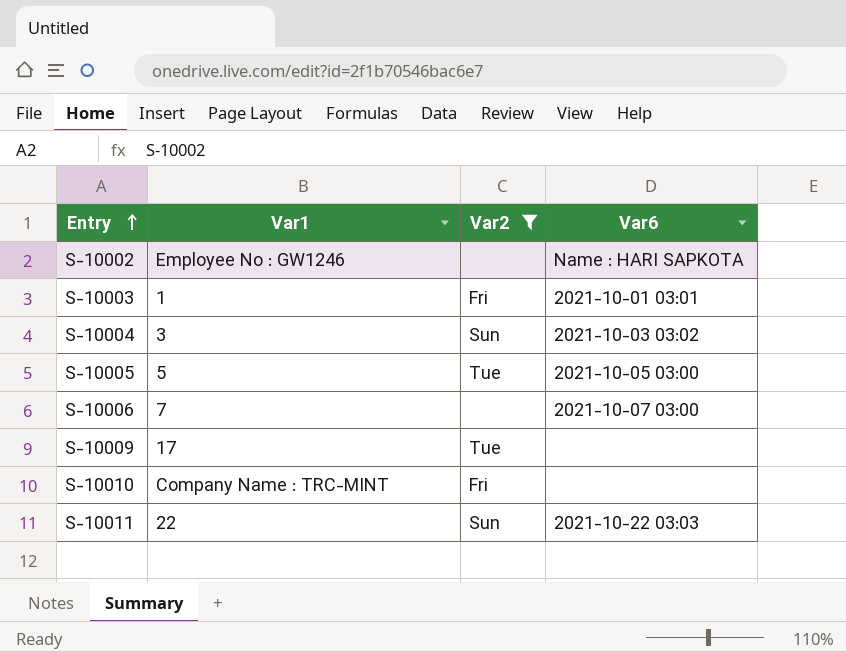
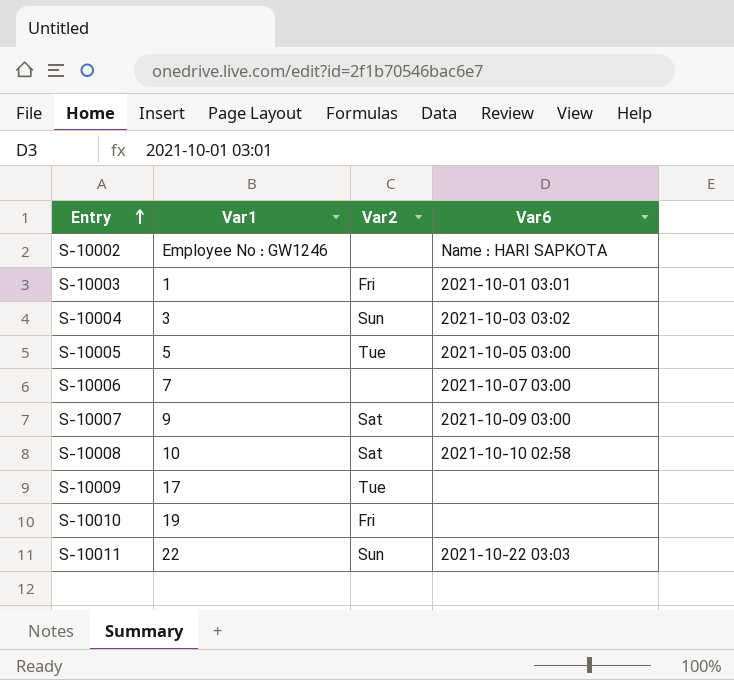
filter: Var2 != Sat -> none
S-10010 | Var1: Company Name : TRC-MINT -> 19

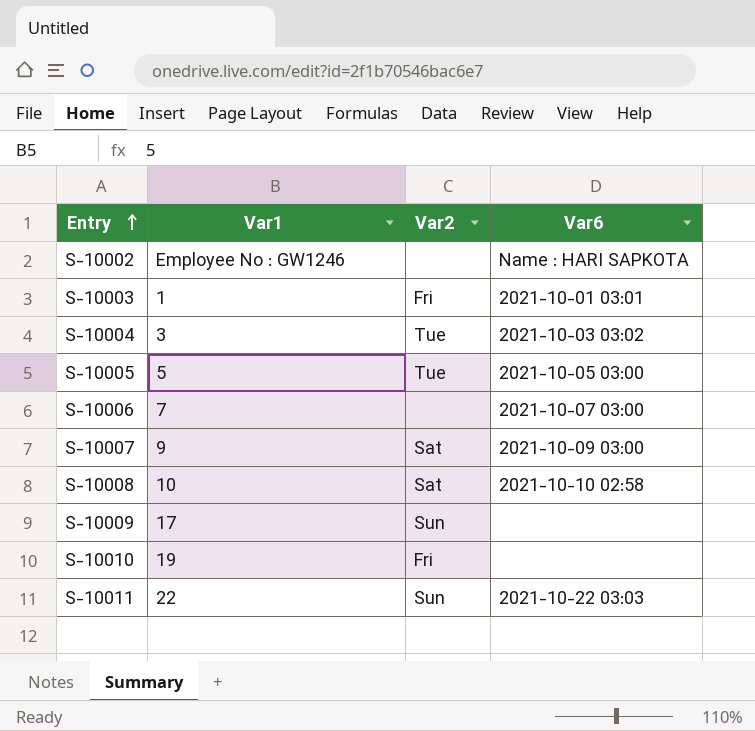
S-10004 | Var2: Sun -> Tue
S-10009 | Var2: Tue -> Sun

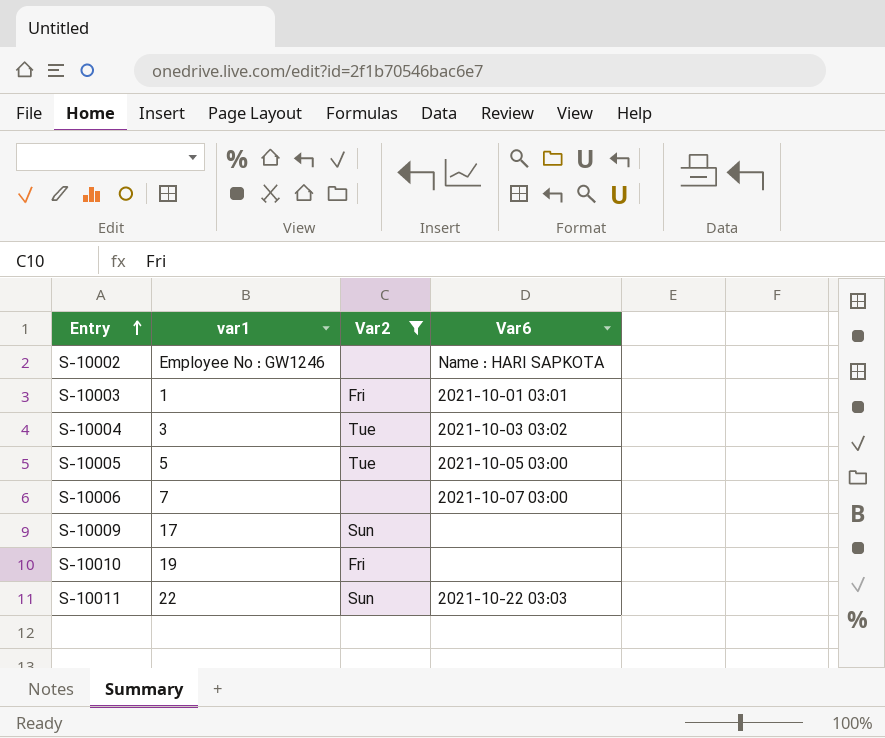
filter: none -> Var2 != Sat
column name: Var1 -> var1

